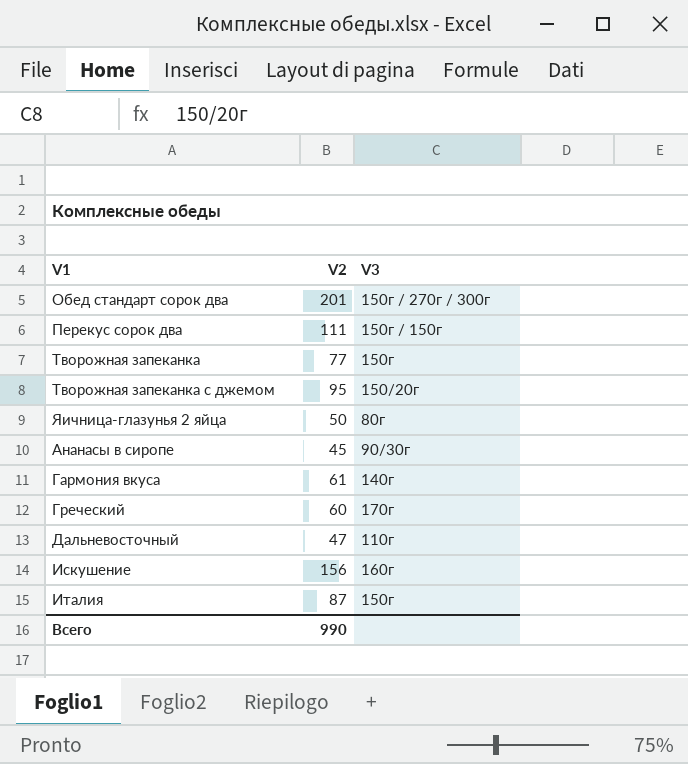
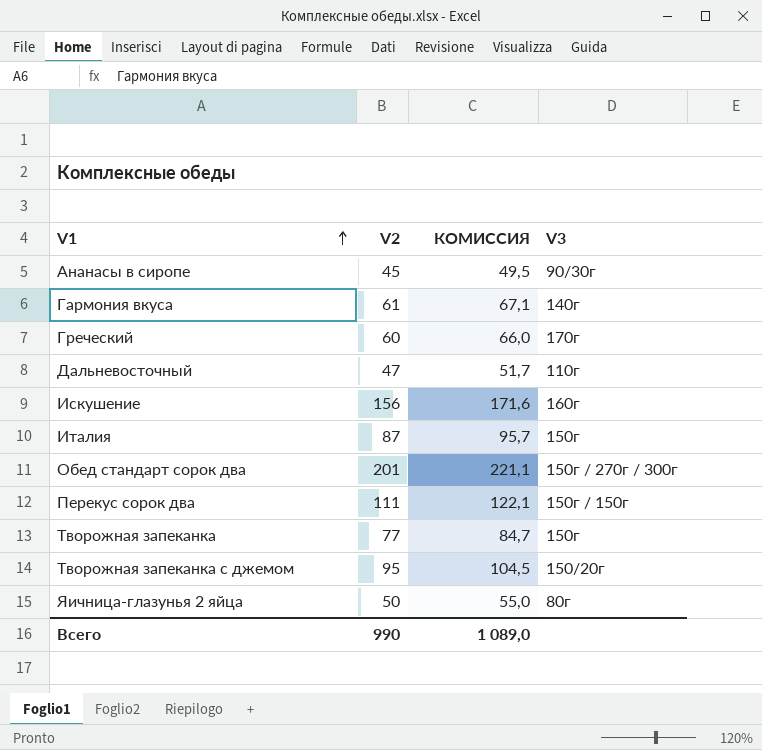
row order: none -> V1 ascending
column КОМИССИЯ | formula: none -> [V2] * 1,1

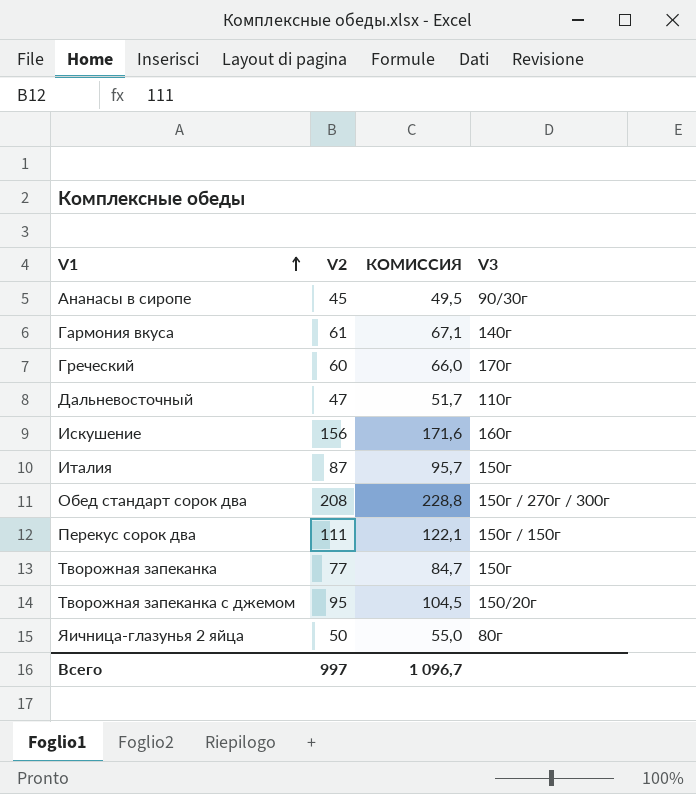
Обед стандарт сорок два | V2: 201 -> 208
Обед стандарт сорок два | КОМИССИЯ: 221,1 -> 228,8
Всего | V2: 990 -> 997
Всего | КОМИССИЯ: 1 089,0 -> 1 096,7

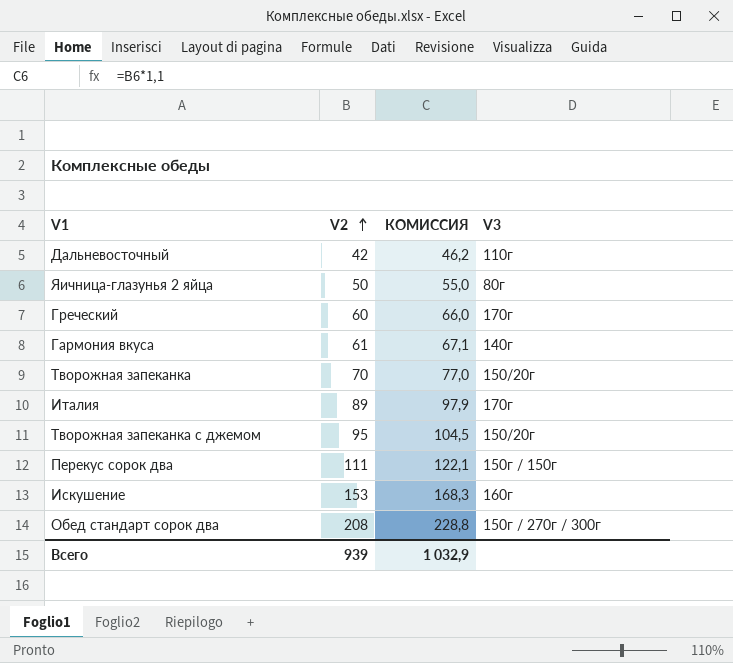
row order: V1 ascending -> V2 ascending
row Ананасы в сиропе: 45 | 49,5 | 90/30г -> none
Дальневосточный | V2: 47 -> 42
Дальневосточный | КОМИССИЯ: 51,7 -> 46,2
Творожная запеканка | V2: 77 -> 70
Творожная запеканка | КОМИССИЯ: 84,7 -> 77,0
Творожная запеканка | V3: 150г -> 150/20г
Италия | V2: 87 -> 89
Италия | КОМИССИЯ: 95,7 -> 97,9
Италия | V3: 150г -> 170г
Искушение | V2: 156 -> 153
Искушение | КОМИССИЯ: 171,6 -> 168,3
Всего | V2: 997 -> 939
Всего | КОМИССИЯ: 1 096,7 -> 1 032,9

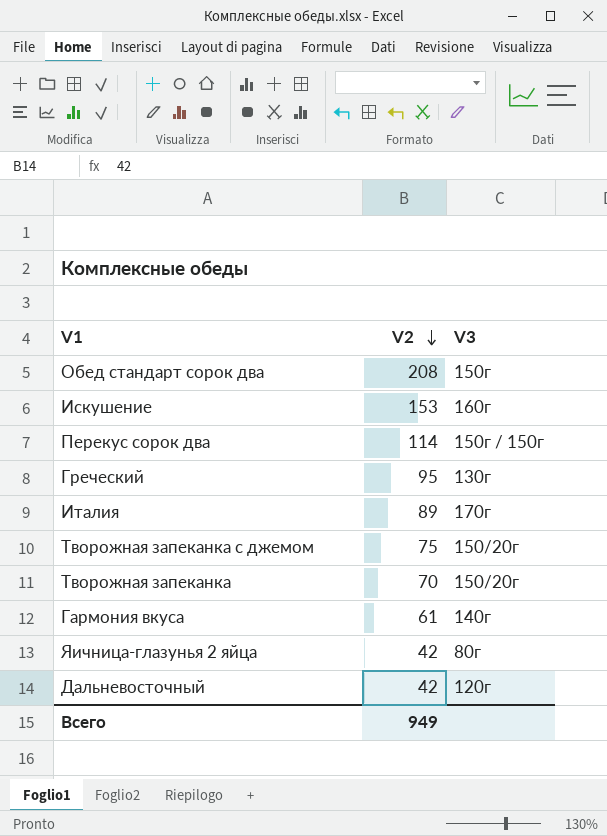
row order: V2 ascending -> V2 descending
column КОМИССИЯ | formula: [V2] * 1,1 -> none
Обед стандарт сорок два | V3: 150г / 270г / 300г -> 150г
Перекус сорок два | V2: 111 -> 114
Греческий | V2: 60 -> 95
Греческий | V3: 170г -> 130г
Творожная запеканка с джемом | V2: 95 -> 75
Яичница-глазунья 2 яйца | V2: 50 -> 42
Дальневосточный | V3: 110г -> 120г
Всего | V2: 939 -> 949

